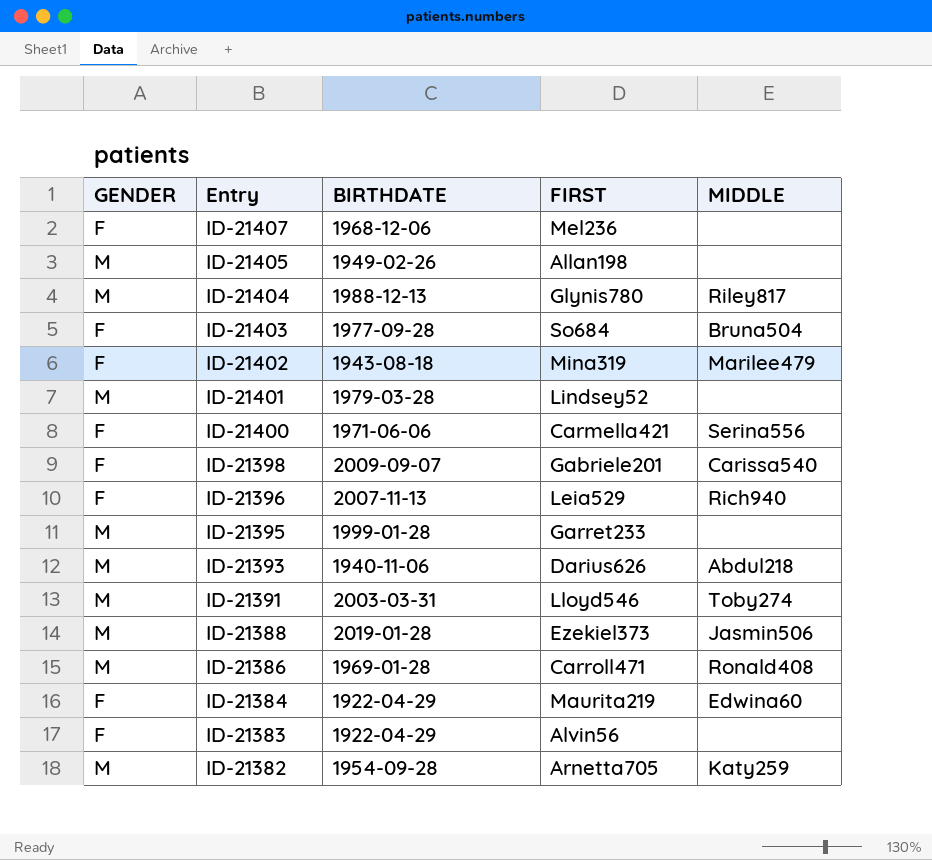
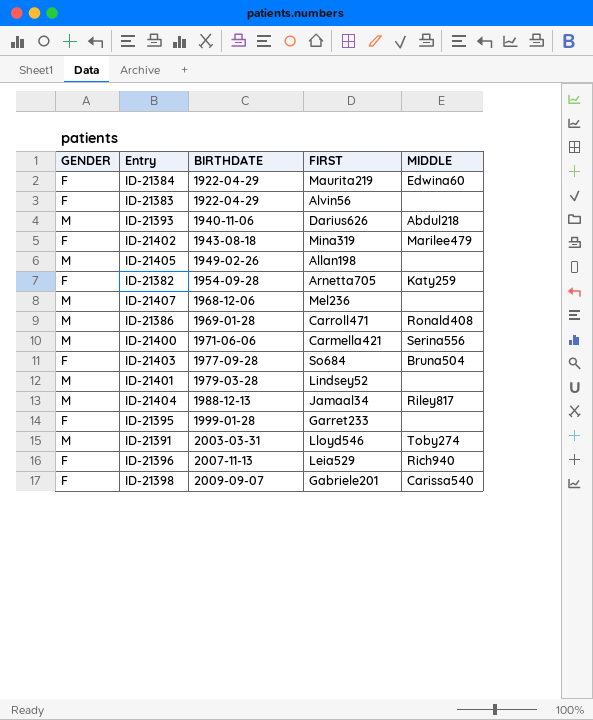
row order: Entry descending -> BIRTHDATE ascending
row ID-21388: M | 2019-01-28 | Ezekiel373 | Jasmin506 -> none
ID-21382 | GENDER: M -> F
ID-21407 | GENDER: F -> M
ID-21400 | GENDER: F -> M
ID-21404 | FIRST: Glynis780 -> Jamaal34
ID-21395 | GENDER: M -> F

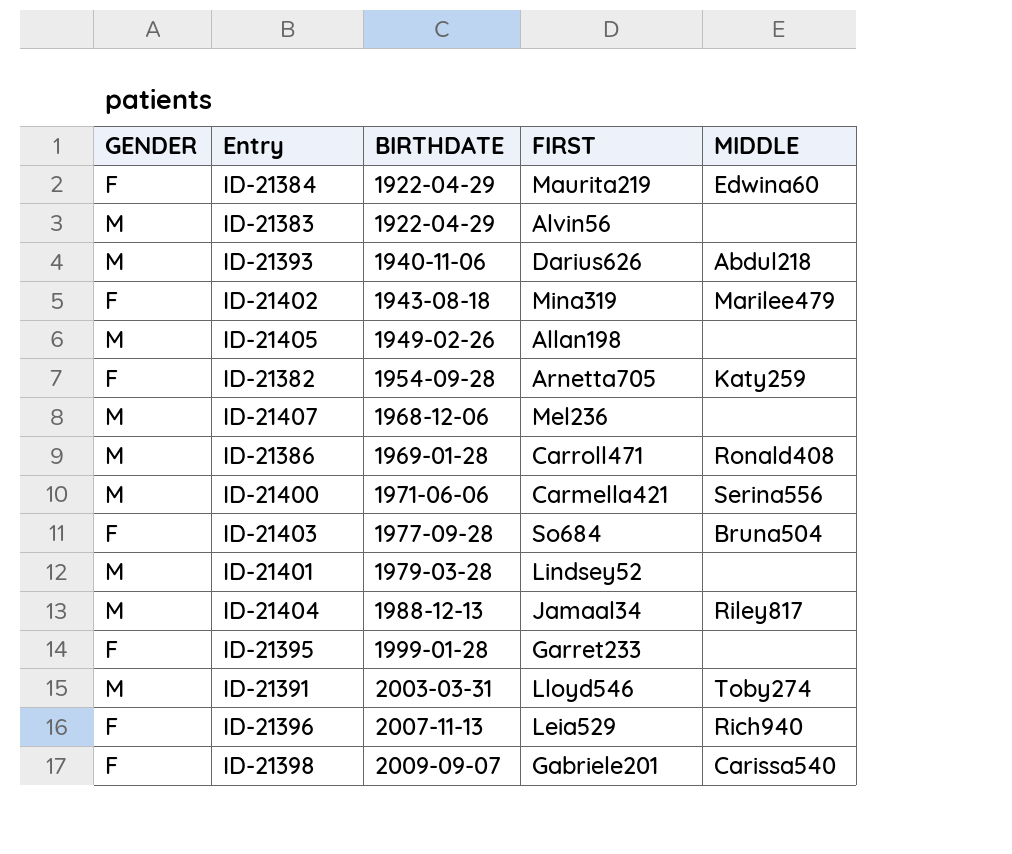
ID-21383 | GENDER: F -> M

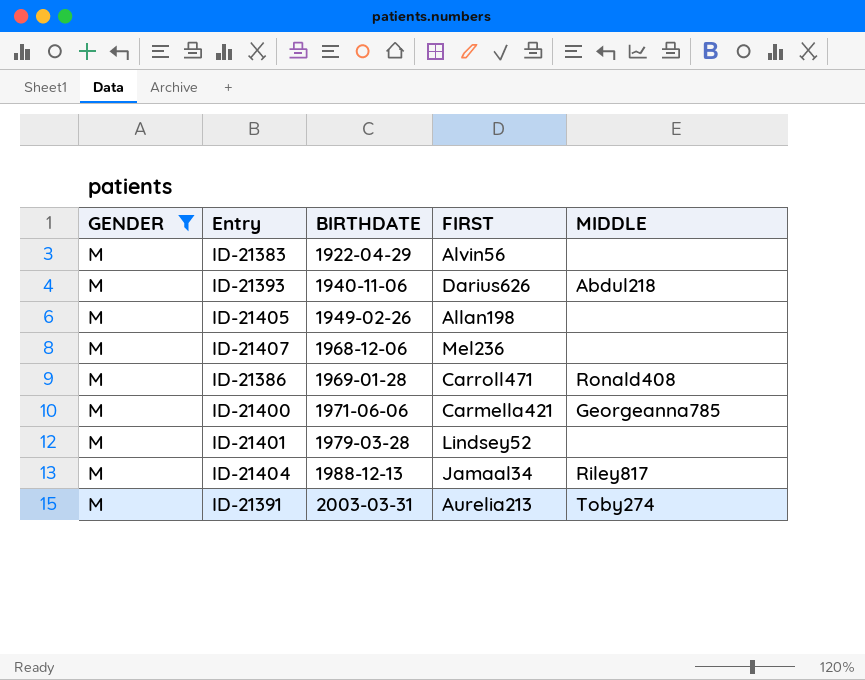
filter: none -> GENDER = M
ID-21400 | MIDDLE: Serina556 -> Georgeanna785
ID-21391 | FIRST: Lloyd546 -> Aurelia213

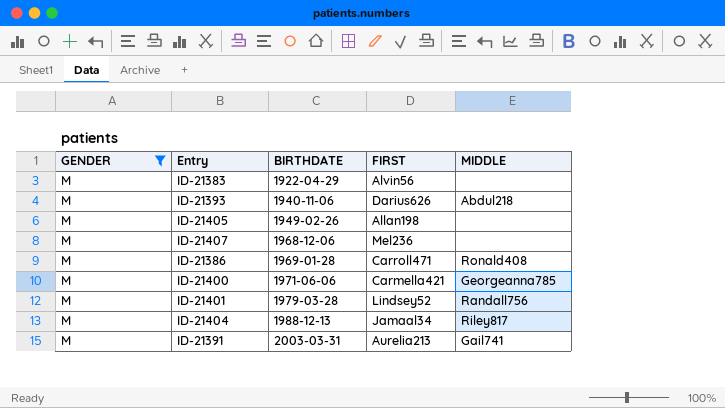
ID-21401 | MIDDLE: none -> Randall756
ID-21391 | MIDDLE: Toby274 -> Gail741

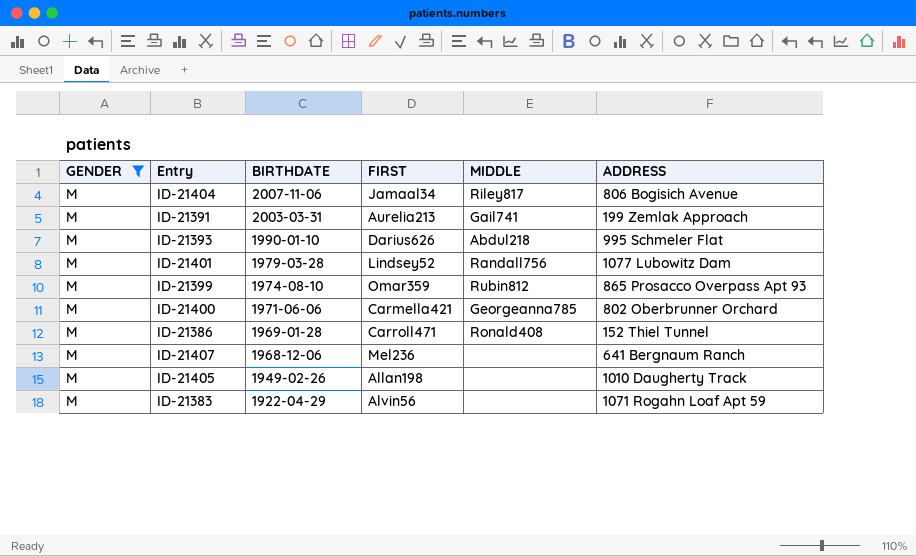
row order: BIRTHDATE ascending -> BIRTHDATE descending
column ADDRESS | position: none -> 6
ID-21404 | BIRTHDATE: 1988-12-13 -> 2007-11-06
ID-21393 | BIRTHDATE: 1940-11-06 -> 1990-01-10
row ID-21399: none -> M | 1974-08-10 | Omar359 | Rubin812 | 865 Prosacco Overpass Apt 93

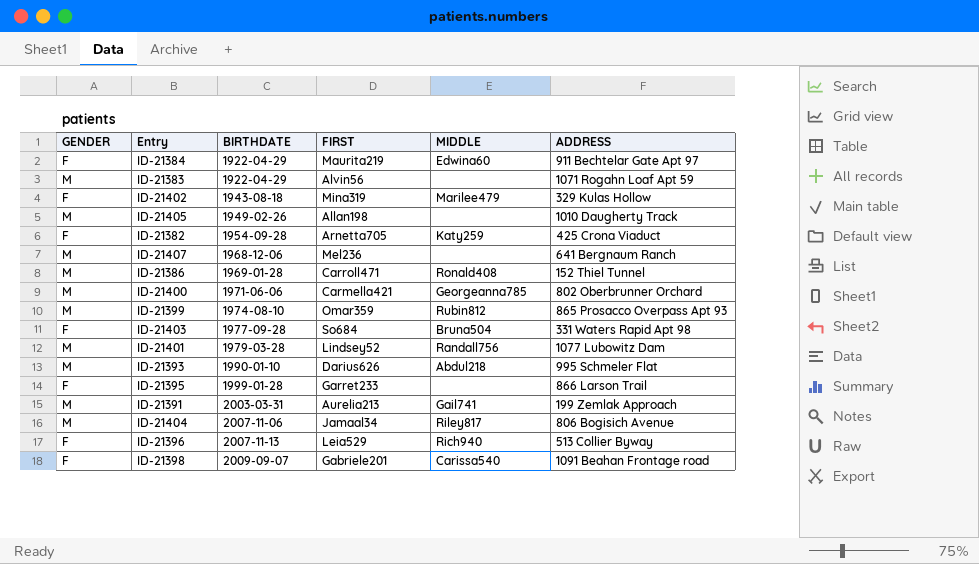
filter: GENDER = M -> none
row order: BIRTHDATE descending -> BIRTHDATE ascending

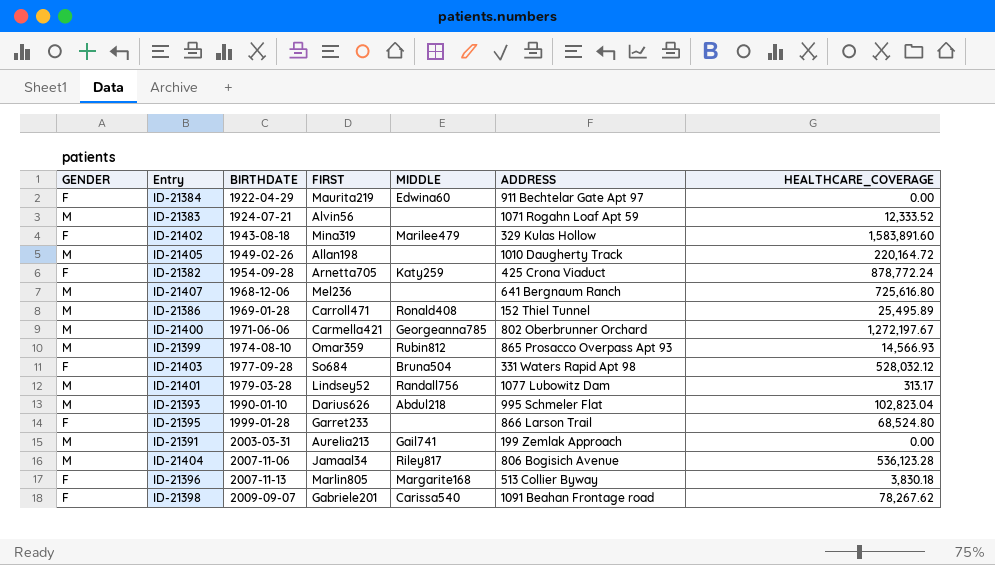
column HEALTHCARE_COVERAGE | position: none -> 7
ID-21383 | BIRTHDATE: 1922-04-29 -> 1924-07-21
ID-21396 | FIRST: Leia529 -> Marlin805
ID-21396 | MIDDLE: Rich940 -> Margarite168

